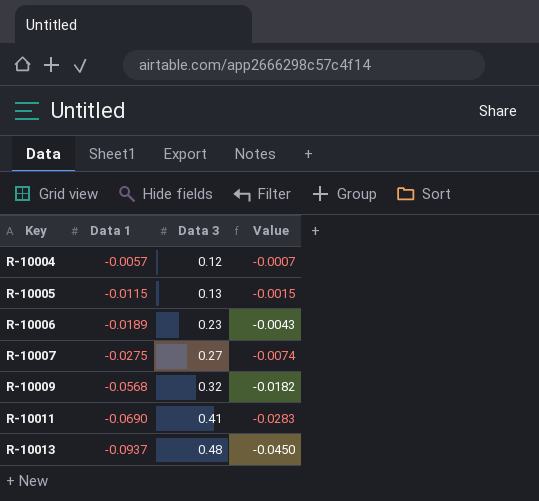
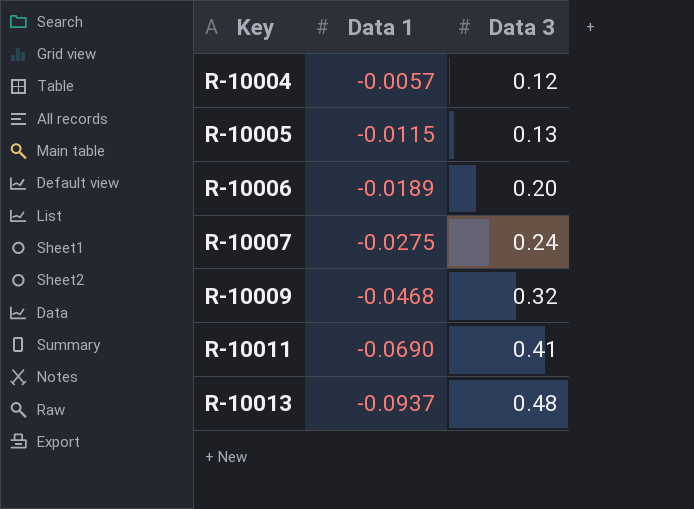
column Value | formula: [Data 1] * [Data 3] -> none
R-10006 | Data 3: 0.23 -> 0.20
R-10007 | Data 3: 0.27 -> 0.24
R-10009 | Data 1: -0.0568 -> -0.0468

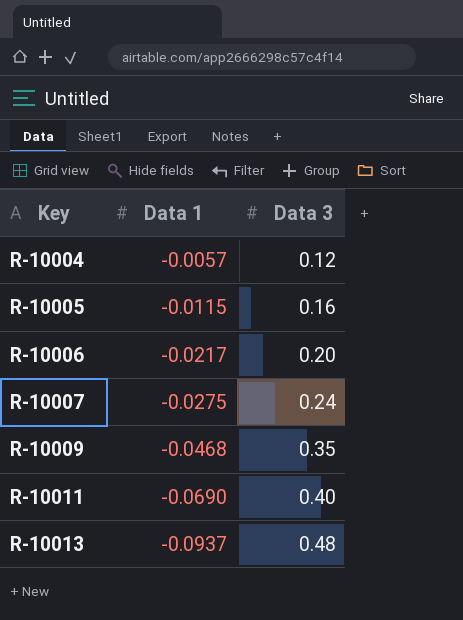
R-10005 | Data 3: 0.13 -> 0.16
R-10006 | Data 1: -0.0189 -> -0.0217
R-10009 | Data 3: 0.32 -> 0.35
R-10011 | Data 3: 0.41 -> 0.40

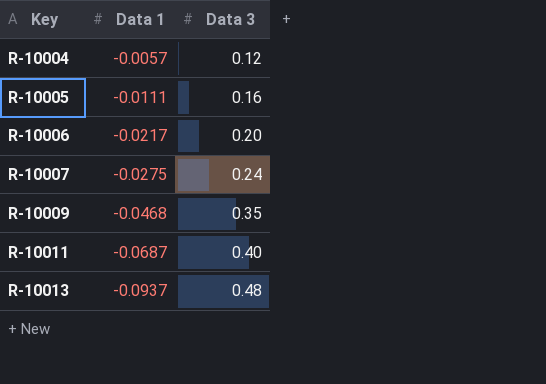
R-10005 | Data 1: -0.0115 -> -0.0111
R-10011 | Data 1: -0.0690 -> -0.0687

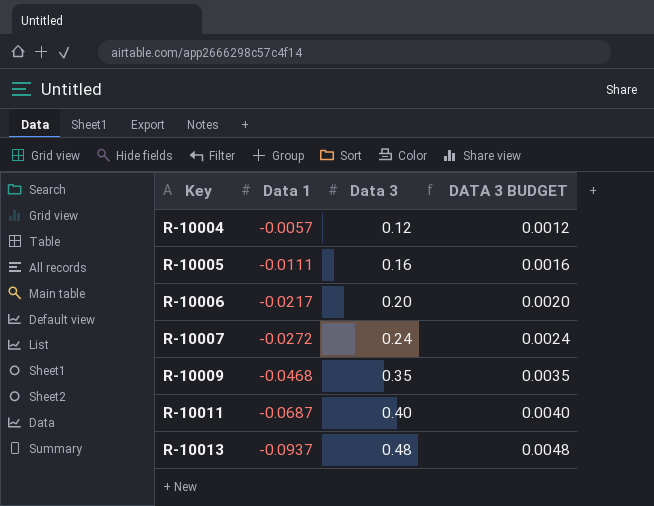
column DATA 3 BUDGET | formula: none -> [Data 3] * 0.01
R-10007 | Data 1: -0.0275 -> -0.0272

